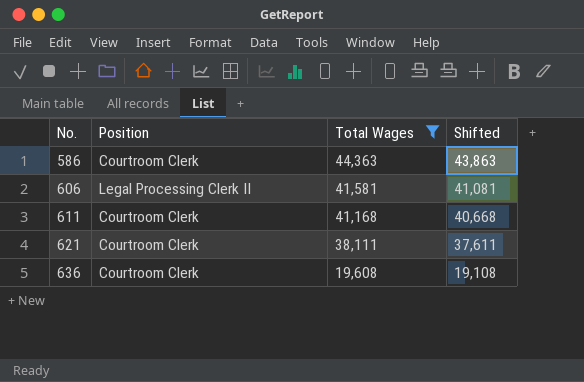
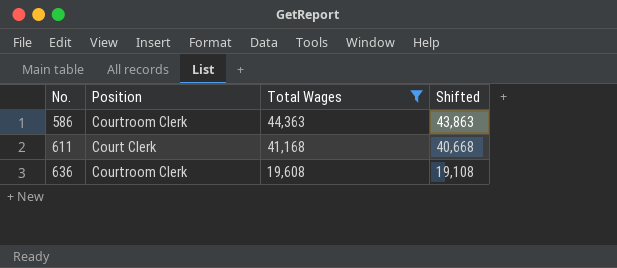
row 606: Legal Processing Clerk II | 41,581 | 41,081 -> none
row 621: Courtroom Clerk | 38,111 | 37,611 -> none
611 | Position: Courtroom Clerk -> Court Clerk

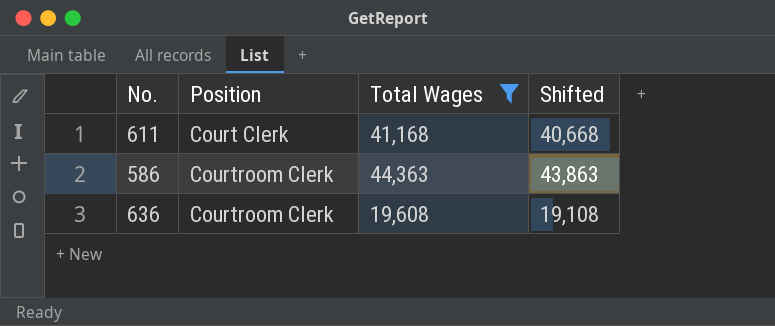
row order: No. ascending -> Position ascending

